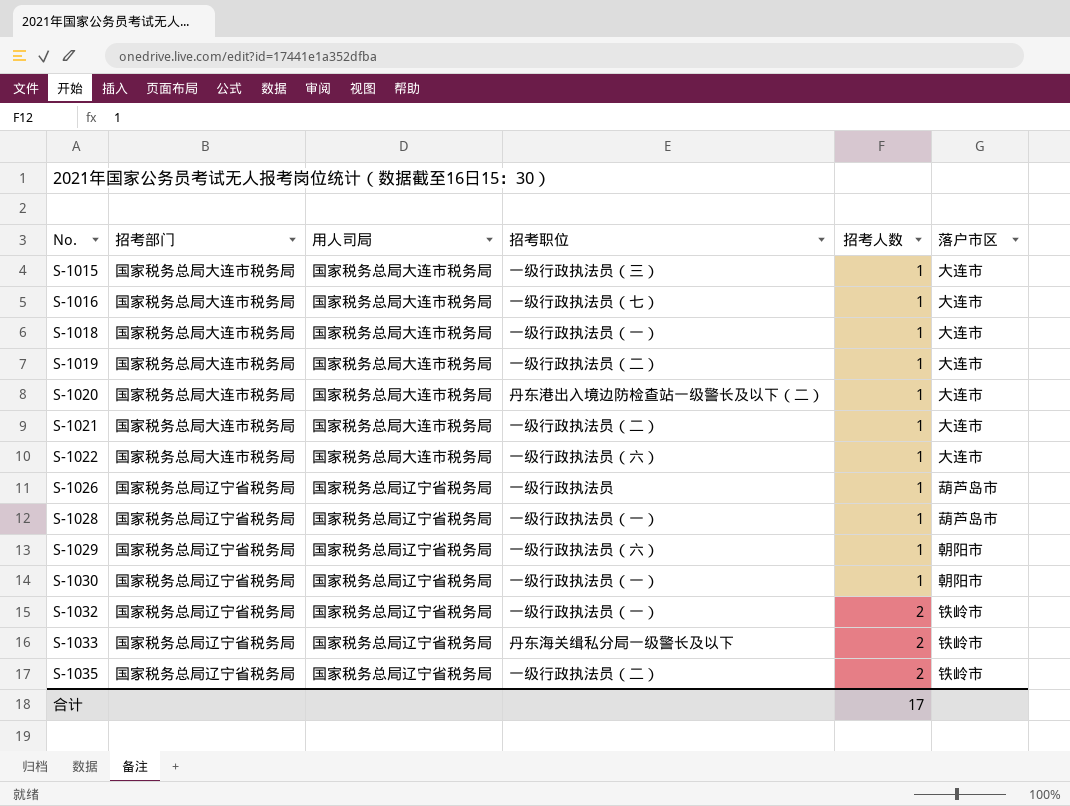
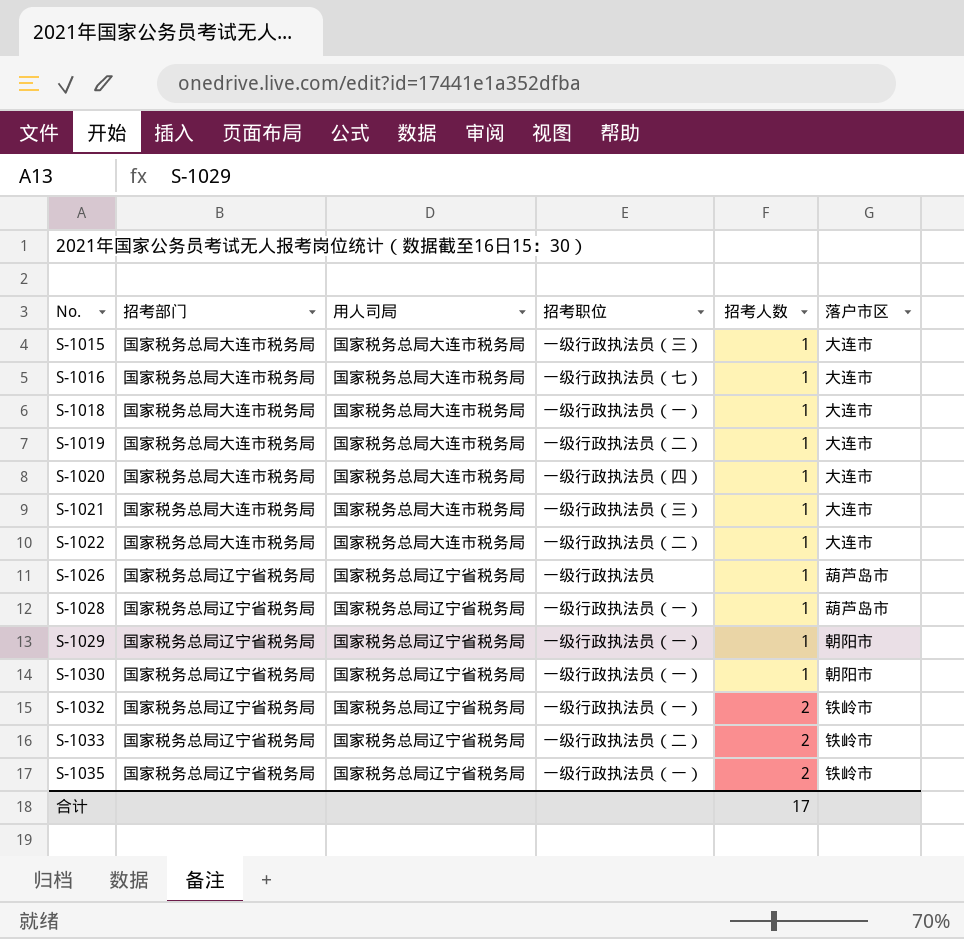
S-1020 | 招考职位: 丹东港出入境边防检查站一级警长及以下（二） -> 一级行政执法员（四）
S-1021 | 招考职位: 一级行政执法员（二） -> 一级行政执法员（三）
S-1022 | 招考职位: 一级行政执法员（六） -> 一级行政执法员（二）
S-1029 | 招考职位: 一级行政执法员（六） -> 一级行政执法员（一）
S-1033 | 招考职位: 丹东海关缉私分局一级警长及以下 -> 一级行政执法员（二）
S-1035 | 招考职位: 一级行政执法员（二） -> 一级行政执法员（一）

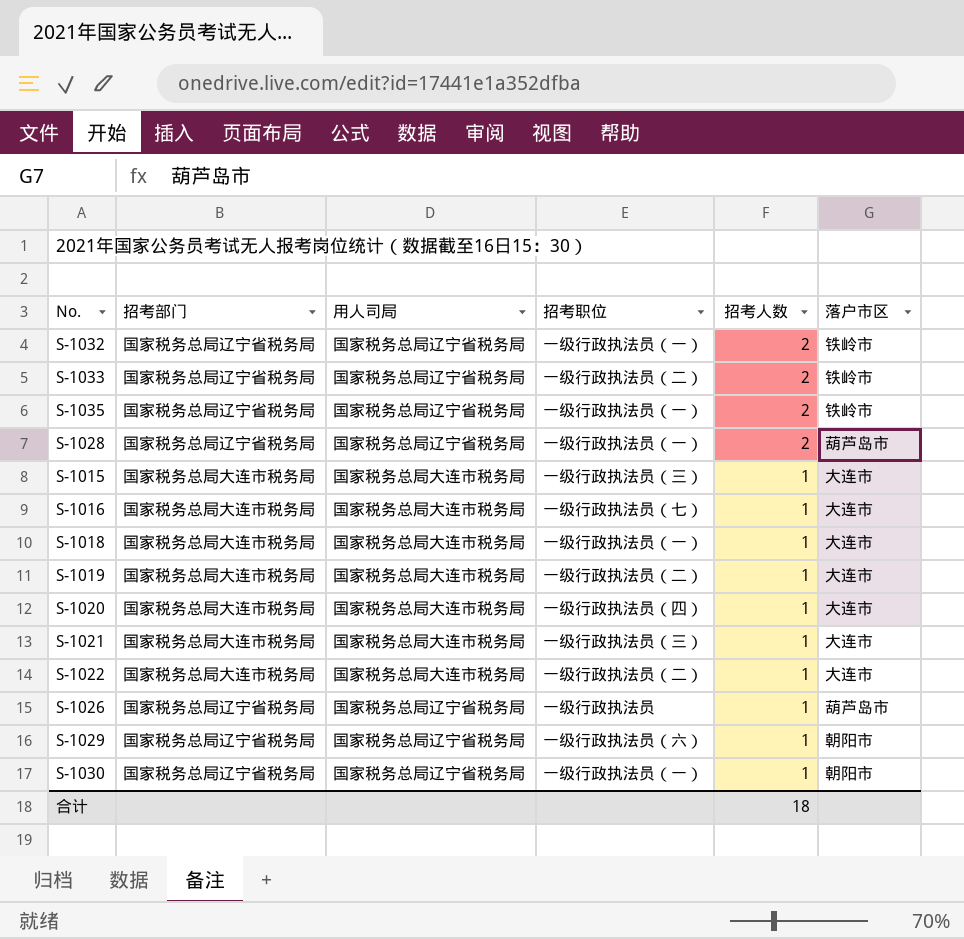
row order: No. ascending -> 招考人数 descending
S-1028 | 招考人数: 1 -> 2
S-1029 | 招考职位: 一级行政执法员（一） -> 一级行政执法员（六）
合计 | 招考人数: 17 -> 18

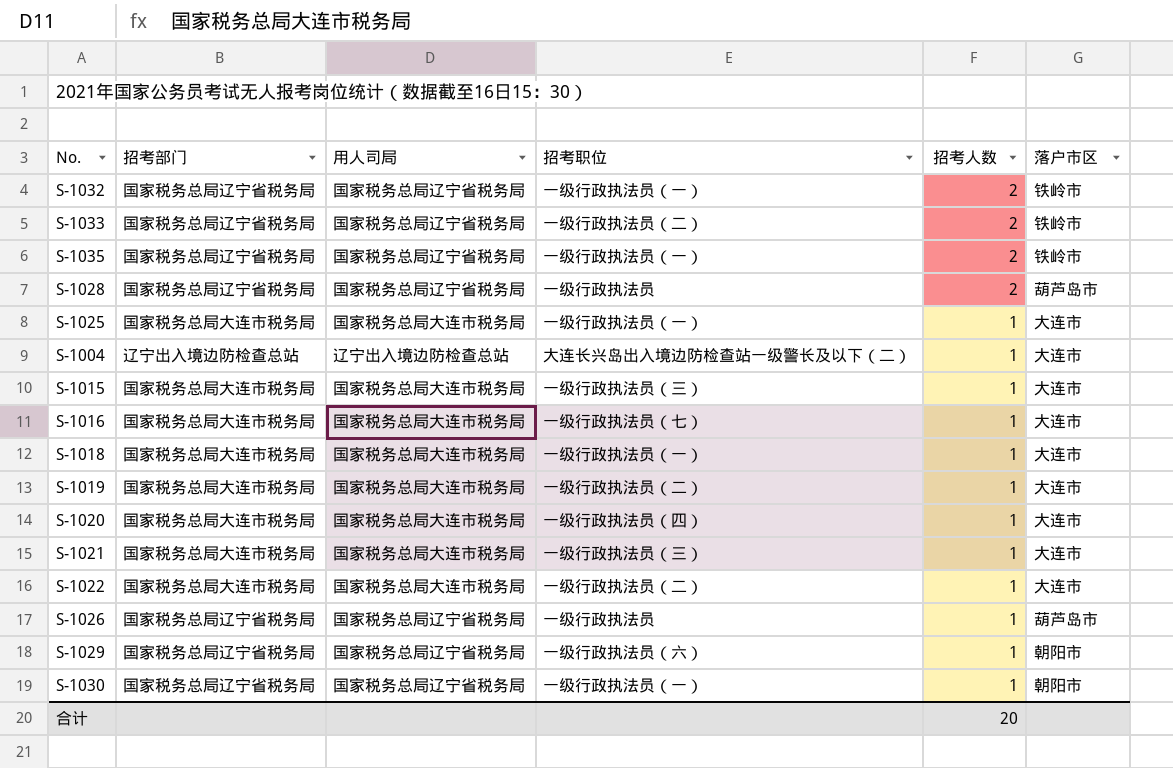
S-1028 | 招考职位: 一级行政执法员（一） -> 一级行政执法员
row S-1025: none -> 国家税务总局大连市税务局 | 国家税务总局大连市税务局 | 一级行政执法员（一） | 1 | 大连市
row S-1004: none -> 辽宁出入境边防检查总站 | 辽宁出入境边防检查总站 | 大连长兴岛出入境边防检查站一级警长及以下（二） | 1 | 大连市
合计 | 招考人数: 18 -> 20

